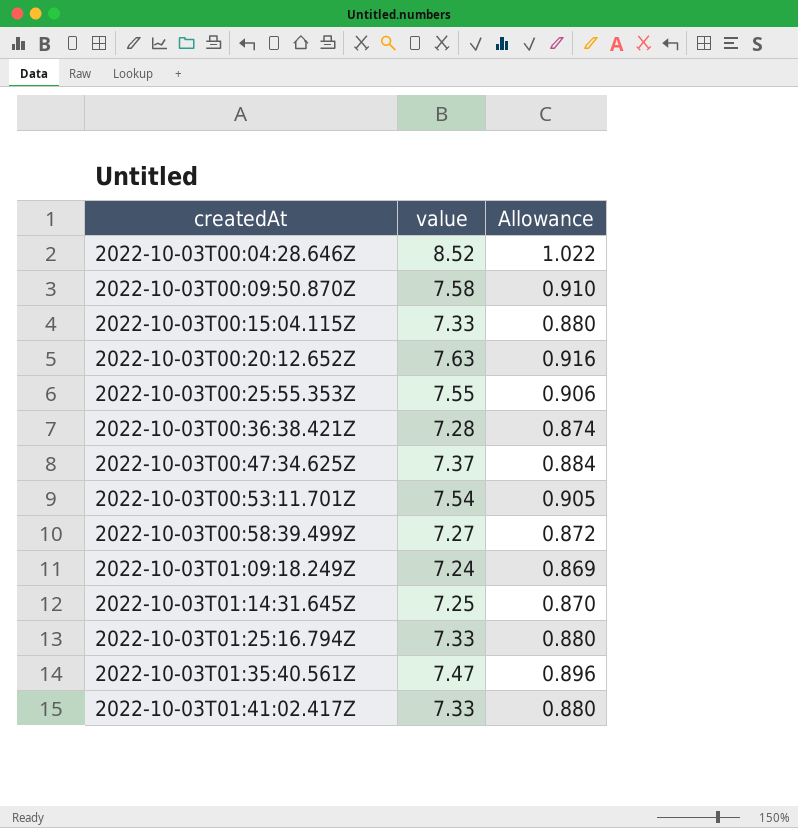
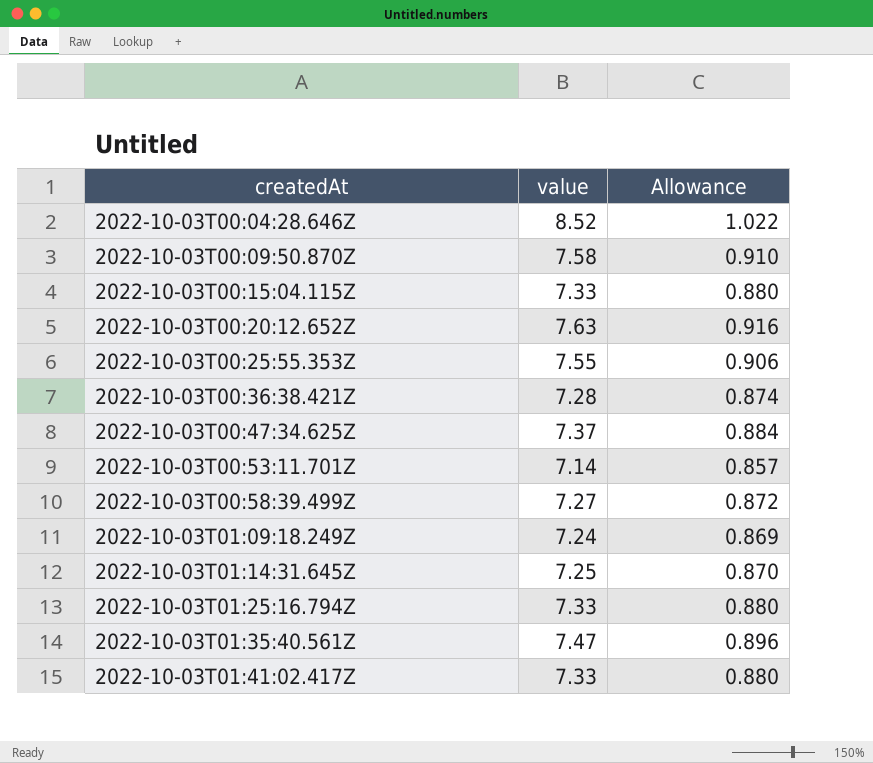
2022-10-03T00:53:11.701Z | value: 7.54 -> 7.14
2022-10-03T00:53:11.701Z | Allowance: 0.905 -> 0.857

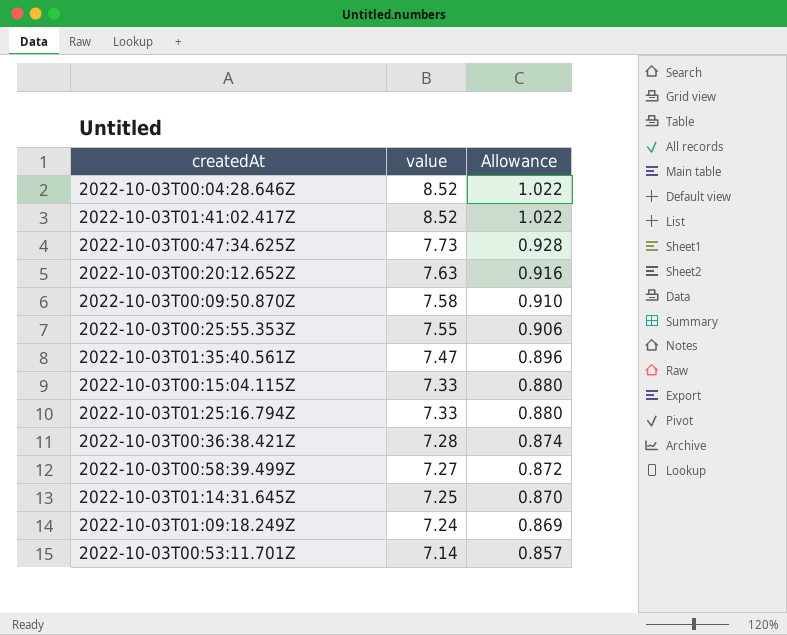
row order: createdAt ascending -> value descending
2022-10-03T01:41:02.417Z | value: 7.33 -> 8.52
2022-10-03T01:41:02.417Z | Allowance: 0.880 -> 1.022
2022-10-03T00:47:34.625Z | value: 7.37 -> 7.73
2022-10-03T00:47:34.625Z | Allowance: 0.884 -> 0.928

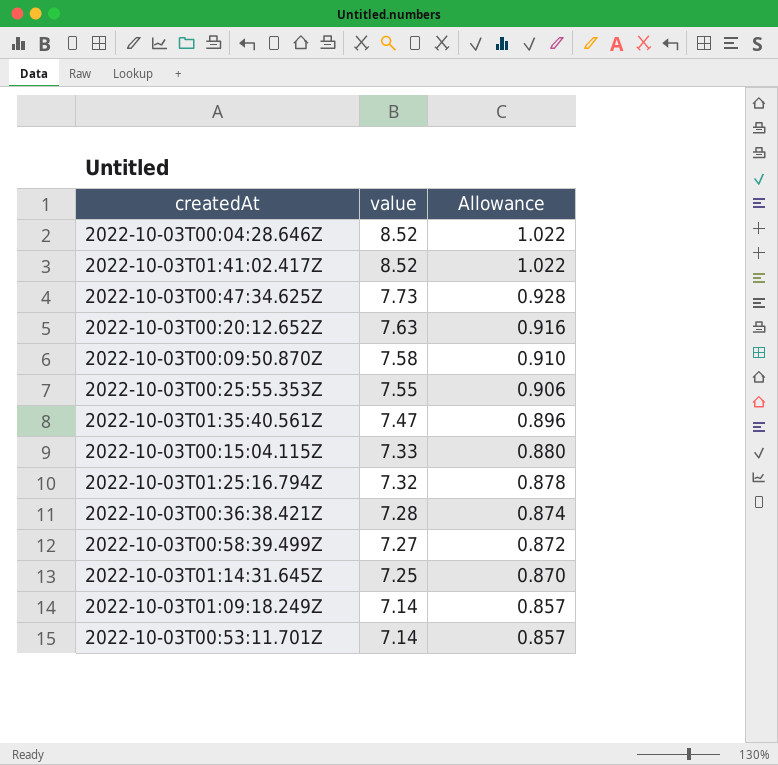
2022-10-03T01:25:16.794Z | value: 7.33 -> 7.32
2022-10-03T01:25:16.794Z | Allowance: 0.880 -> 0.878
2022-10-03T01:09:18.249Z | value: 7.24 -> 7.14
2022-10-03T01:09:18.249Z | Allowance: 0.869 -> 0.857

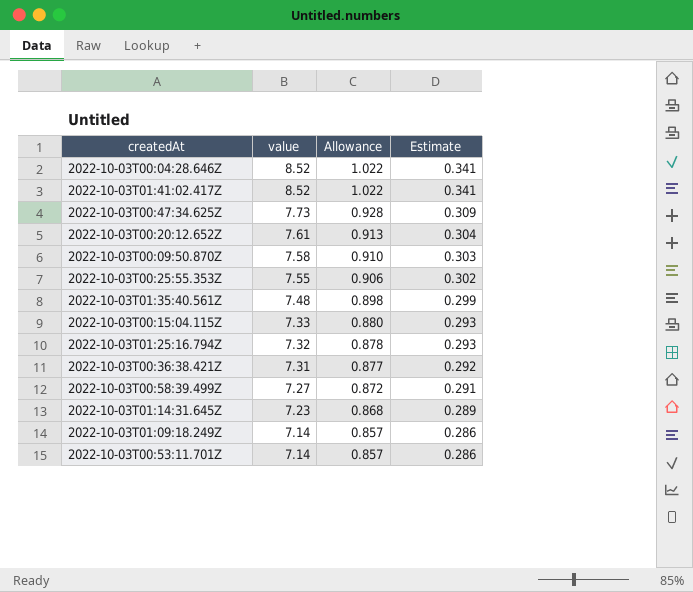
column Estimate | formula: none -> [value] * 0.04
2022-10-03T00:20:12.652Z | value: 7.63 -> 7.61
2022-10-03T00:20:12.652Z | Allowance: 0.916 -> 0.913
2022-10-03T01:35:40.561Z | value: 7.47 -> 7.48
2022-10-03T01:35:40.561Z | Allowance: 0.896 -> 0.898
2022-10-03T00:36:38.421Z | value: 7.28 -> 7.31
2022-10-03T00:36:38.421Z | Allowance: 0.874 -> 0.877
2022-10-03T01:14:31.645Z | value: 7.25 -> 7.23
2022-10-03T01:14:31.645Z | Allowance: 0.870 -> 0.868

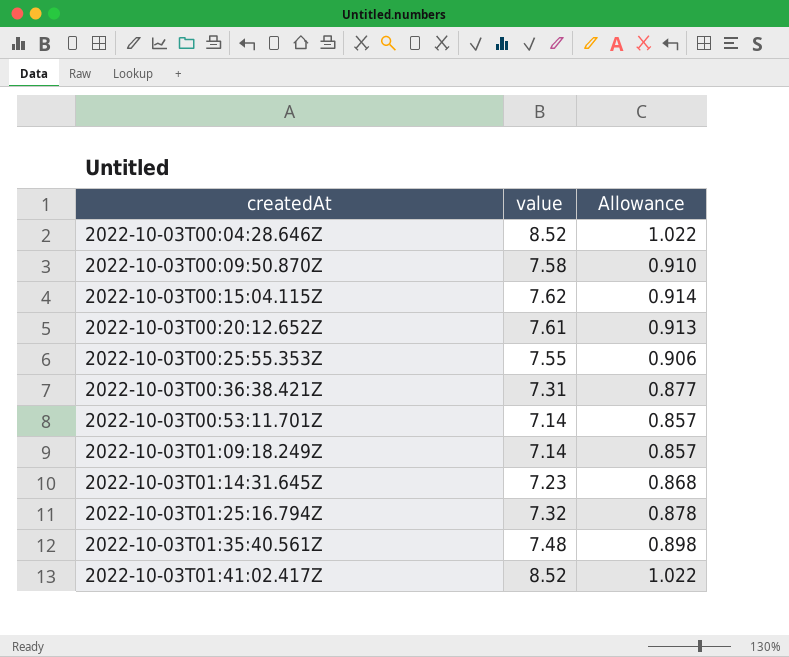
row order: value descending -> createdAt ascending
column Estimate | formula: [value] * 0.04 -> none
row 2022-10-03T00:47:34.625Z: 7.73 | 0.928 | 0.309 -> none
row 2022-10-03T00:58:39.499Z: 7.27 | 0.872 | 0.291 -> none
2022-10-03T00:15:04.115Z | value: 7.33 -> 7.62
2022-10-03T00:15:04.115Z | Allowance: 0.880 -> 0.914

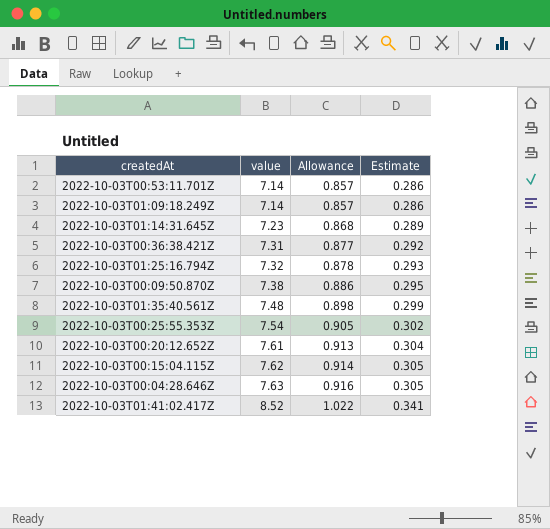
row order: createdAt ascending -> value ascending
column Estimate | formula: none -> [value] * 0.04
2022-10-03T00:09:50.870Z | value: 7.58 -> 7.38
2022-10-03T00:09:50.870Z | Allowance: 0.910 -> 0.886
2022-10-03T00:25:55.353Z | value: 7.55 -> 7.54
2022-10-03T00:25:55.353Z | Allowance: 0.906 -> 0.905
2022-10-03T00:04:28.646Z | value: 8.52 -> 7.63
2022-10-03T00:04:28.646Z | Allowance: 1.022 -> 0.916

